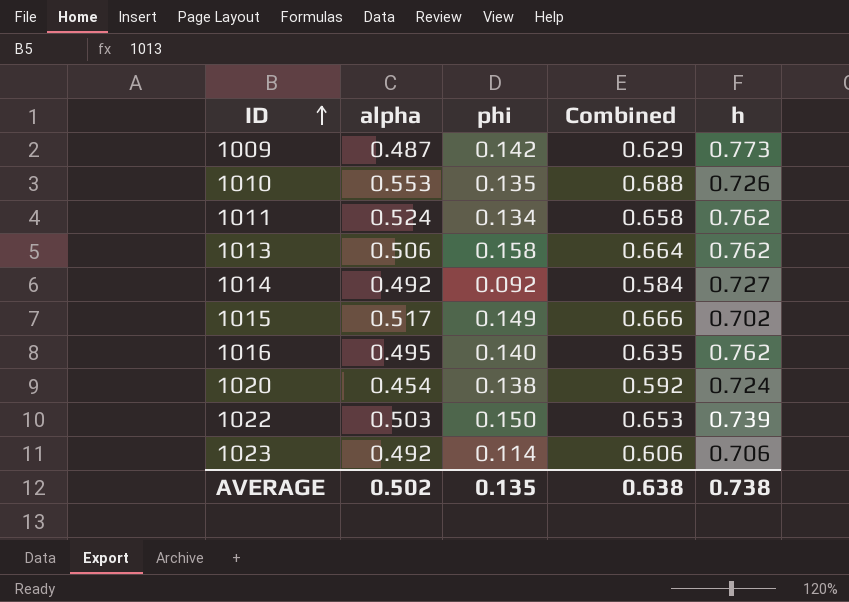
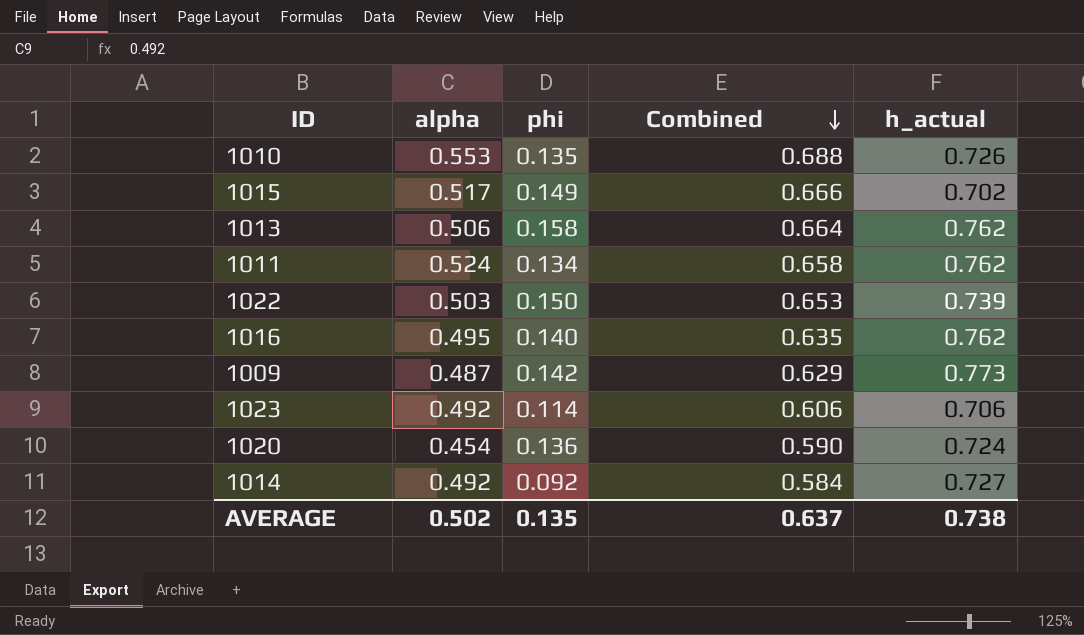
row order: ID ascending -> Combined descending
column name: h -> h_actual
1020 | phi: 0.138 -> 0.136
1020 | Combined: 0.592 -> 0.590
AVERAGE | Combined: 0.638 -> 0.637

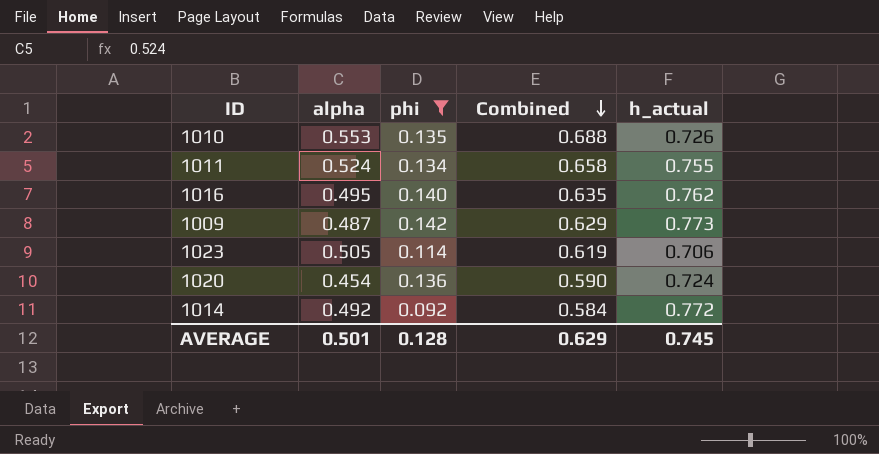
filter: none -> phi <= 0.142
1011 | h_actual: 0.762 -> 0.755
1023 | alpha: 0.492 -> 0.505
1023 | Combined: 0.606 -> 0.619
1014 | h_actual: 0.727 -> 0.772
AVERAGE | alpha: 0.502 -> 0.501
AVERAGE | phi: 0.135 -> 0.128
AVERAGE | Combined: 0.637 -> 0.629
AVERAGE | h_actual: 0.738 -> 0.745

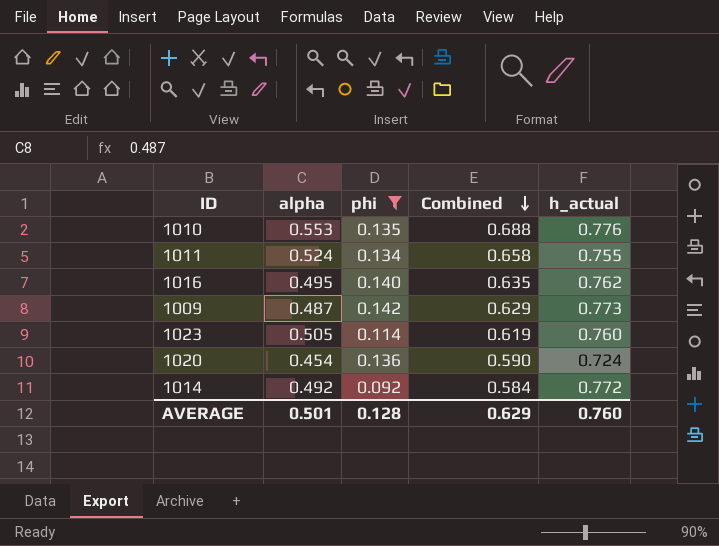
1010 | h_actual: 0.726 -> 0.776
1023 | h_actual: 0.706 -> 0.760
AVERAGE | h_actual: 0.745 -> 0.760

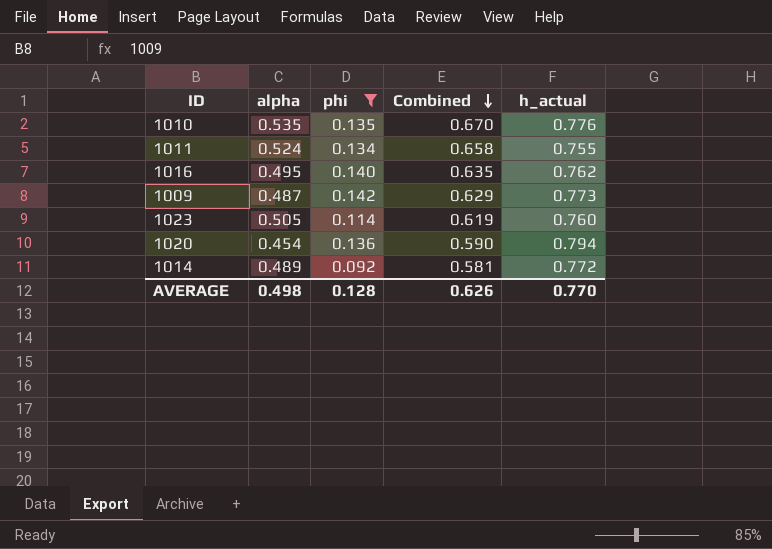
1010 | alpha: 0.553 -> 0.535
1010 | Combined: 0.688 -> 0.670
1020 | h_actual: 0.724 -> 0.794
1014 | alpha: 0.492 -> 0.489
1014 | Combined: 0.584 -> 0.581
AVERAGE | alpha: 0.501 -> 0.498
AVERAGE | Combined: 0.629 -> 0.626
AVERAGE | h_actual: 0.760 -> 0.770

